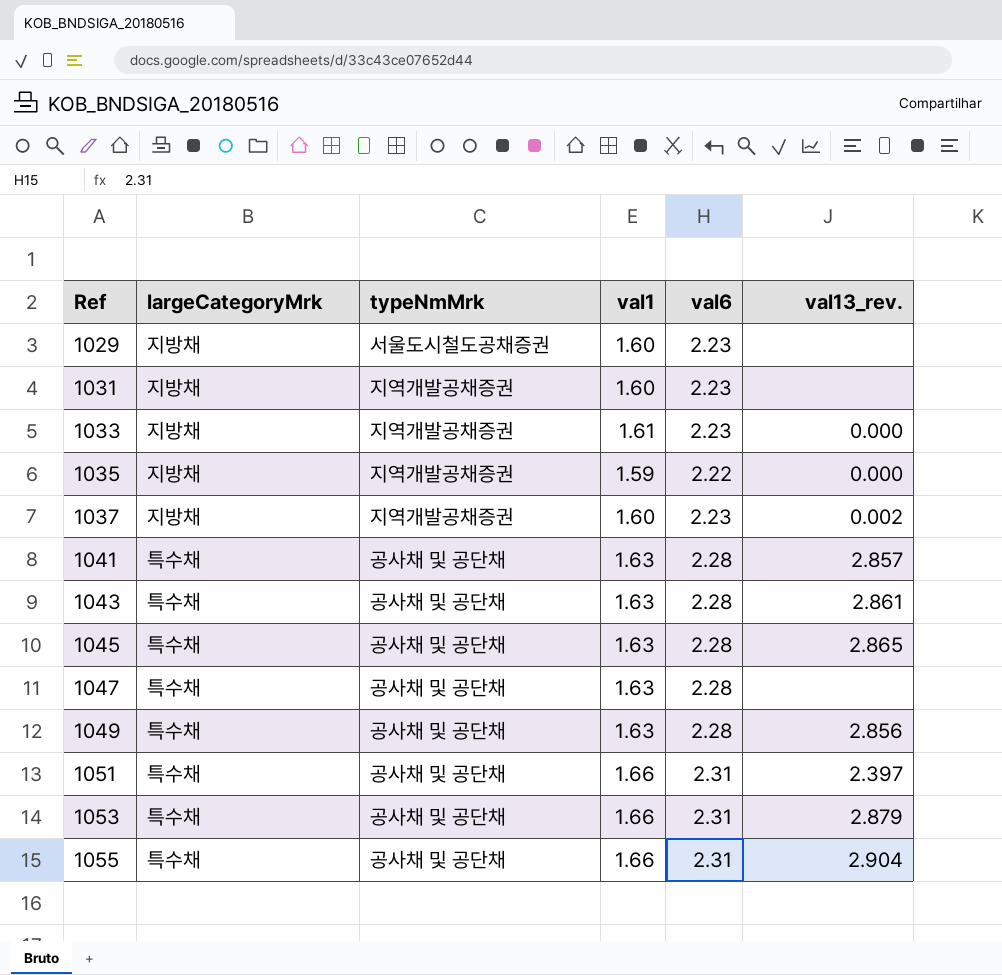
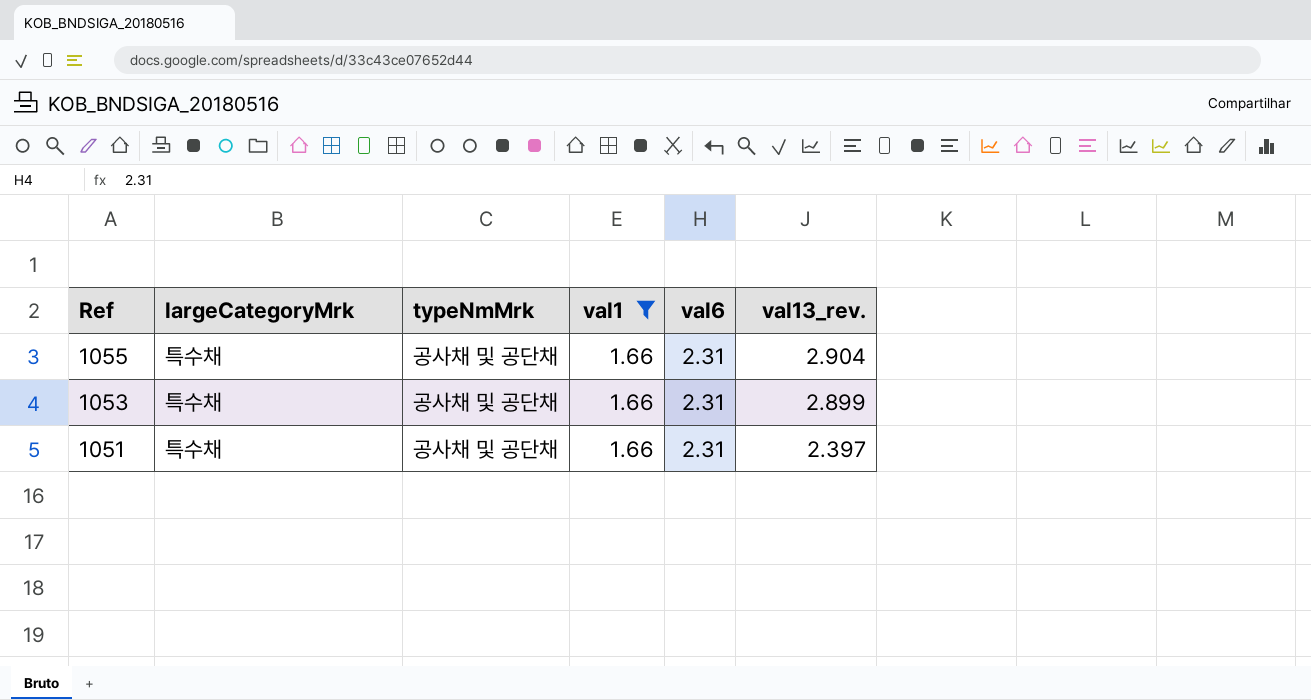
filter: none -> val1 = 1.66
row order: Ref ascending -> Ref descending
1053 | val13_rev.: 2.879 -> 2.899

